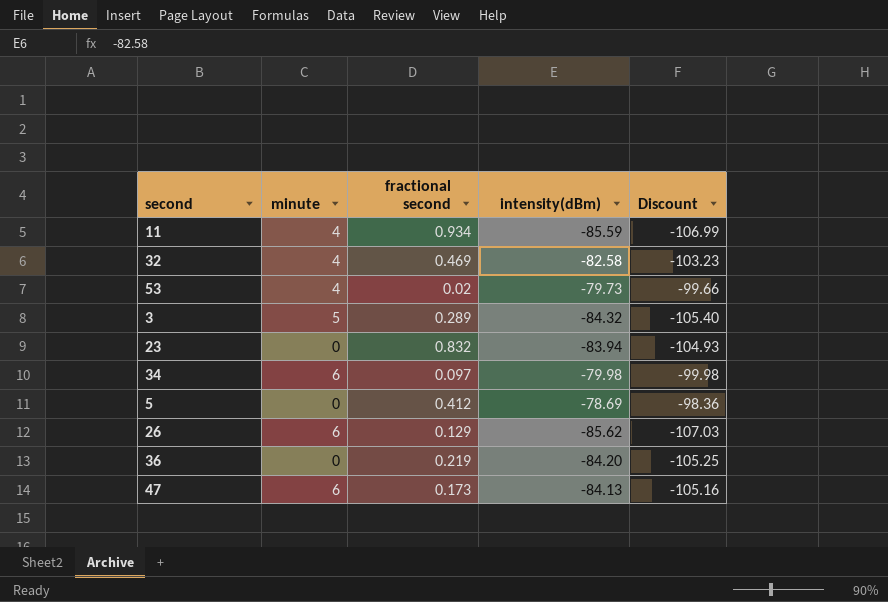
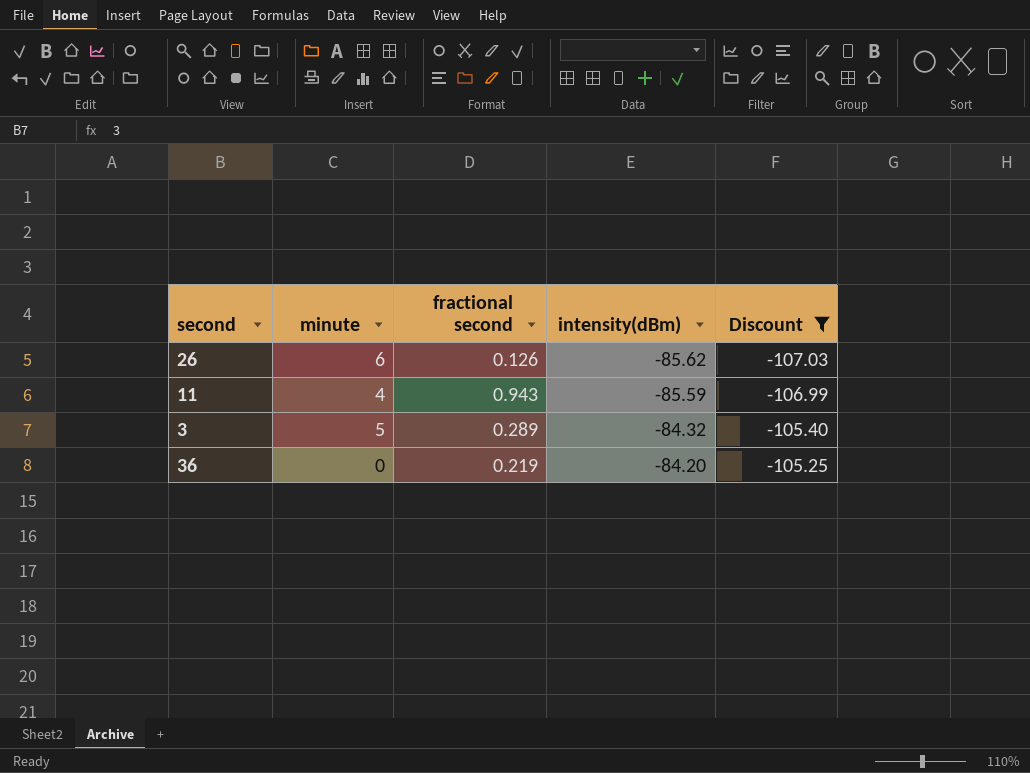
filter: none -> Discount <= -105.25
row order: none -> intensity(dBm) ascending
26 | fractional second: 0.129 -> 0.126
11 | fractional second: 0.934 -> 0.943

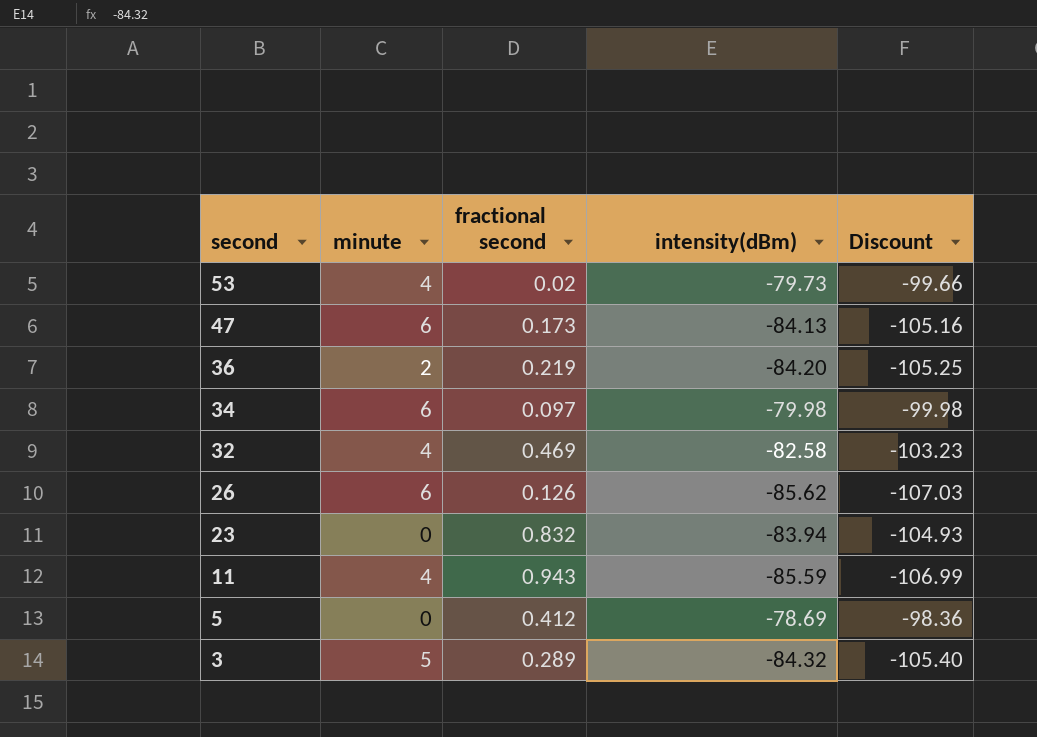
filter: Discount <= -105.25 -> none
row order: intensity(dBm) ascending -> second descending
36 | minute: 0 -> 2

